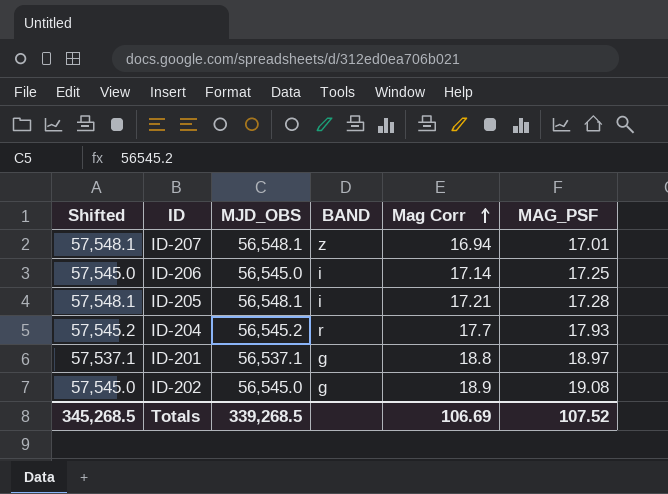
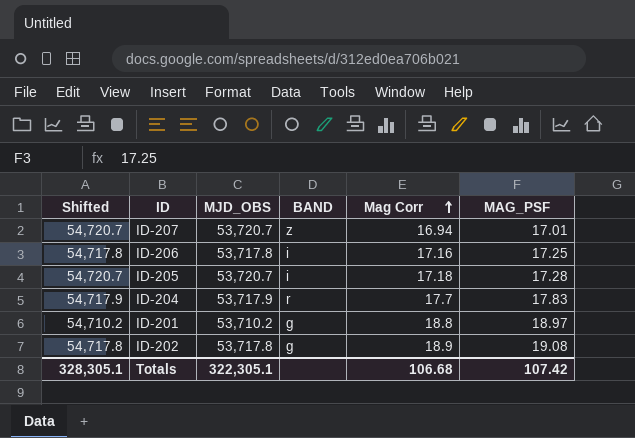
ID-207 | Shifted: 57,548.1 -> 54,720.7
ID-207 | MJD_OBS: 56,548.1 -> 53,720.7
ID-206 | Shifted: 57,545.0 -> 54,717.8
ID-206 | MJD_OBS: 56,545.0 -> 53,717.8
ID-206 | Mag Corr: 17.14 -> 17.16
ID-205 | Shifted: 57,548.1 -> 54,720.7
ID-205 | MJD_OBS: 56,548.1 -> 53,720.7
ID-205 | Mag Corr: 17.21 -> 17.18
ID-204 | Shifted: 57,545.2 -> 54,717.9
ID-204 | MJD_OBS: 56,545.2 -> 53,717.9
ID-204 | MAG_PSF: 17.93 -> 17.83
ID-201 | Shifted: 57,537.1 -> 54,710.2
ID-201 | MJD_OBS: 56,537.1 -> 53,710.2
ID-202 | Shifted: 57,545.0 -> 54,717.8
ID-202 | MJD_OBS: 56,545.0 -> 53,717.8
Totals | Shifted: 345,268.5 -> 328,305.1
Totals | MJD_OBS: 339,268.5 -> 322,305.1
Totals | Mag Corr: 106.69 -> 106.68
Totals | MAG_PSF: 107.52 -> 107.42

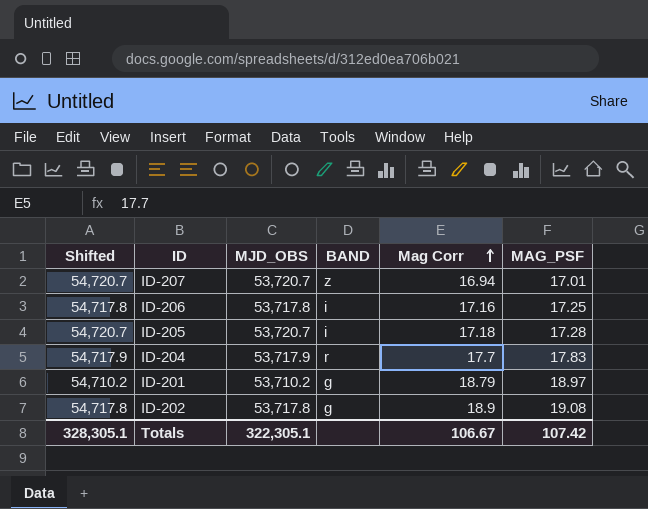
ID-201 | Mag Corr: 18.8 -> 18.79
Totals | Mag Corr: 106.68 -> 106.67

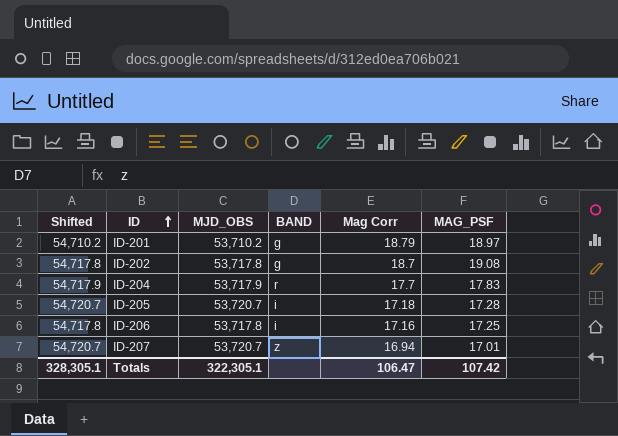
row order: Mag Corr ascending -> ID ascending
ID-202 | Mag Corr: 18.9 -> 18.7
Totals | Mag Corr: 106.67 -> 106.47

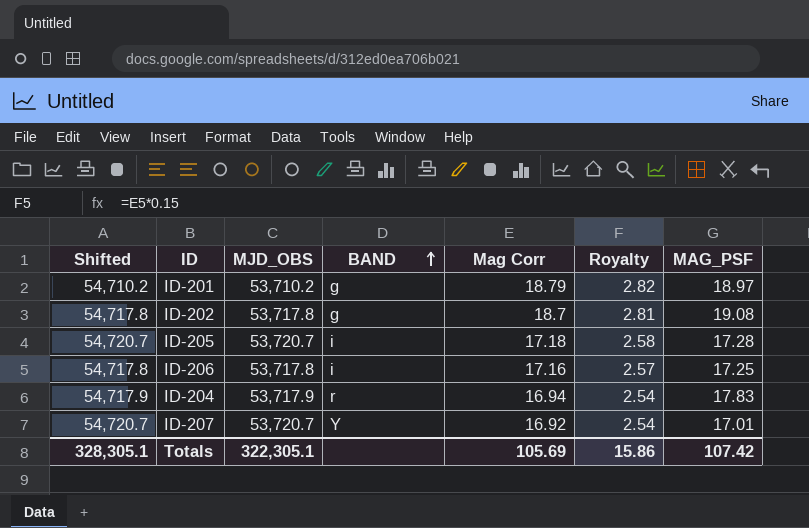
row order: ID ascending -> BAND ascending
column Royalty | formula: none -> [Mag Corr] * 0.15
ID-204 | Mag Corr: 17.7 -> 16.94
ID-207 | BAND: z -> Y
ID-207 | Mag Corr: 16.94 -> 16.92
Totals | Mag Corr: 106.47 -> 105.69

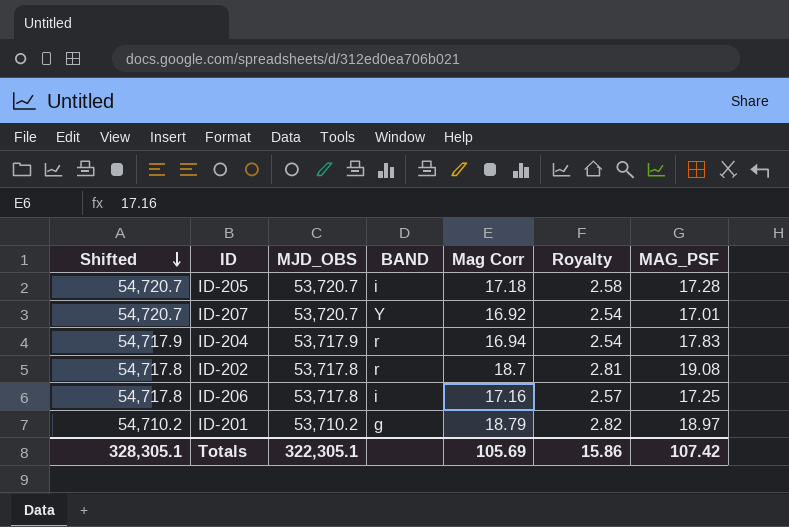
row order: BAND ascending -> Shifted descending
ID-202 | BAND: g -> r

